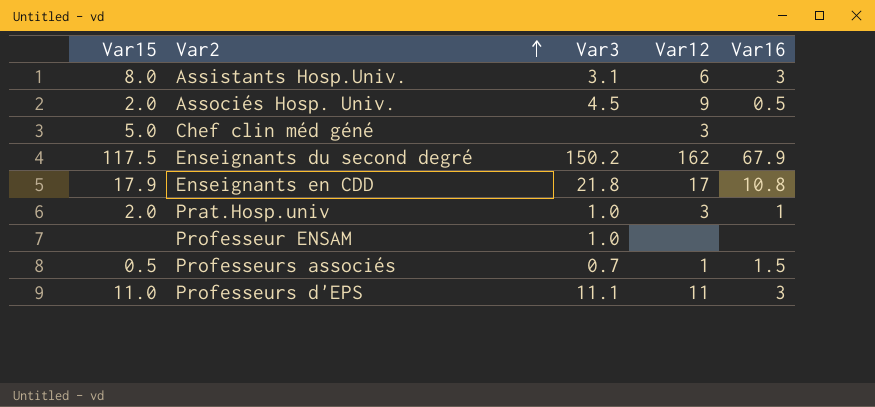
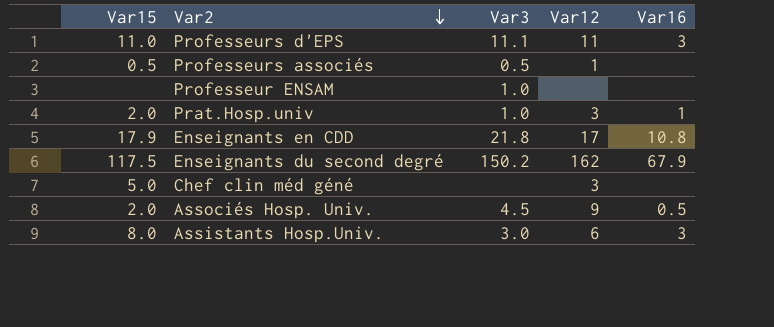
row order: Var2 ascending -> Var2 descending
Professeurs associés | Var3: 0.7 -> 0.5
Professeurs associés | Var16: 1.5 -> none
Assistants Hosp.Univ. | Var3: 3.1 -> 3.0

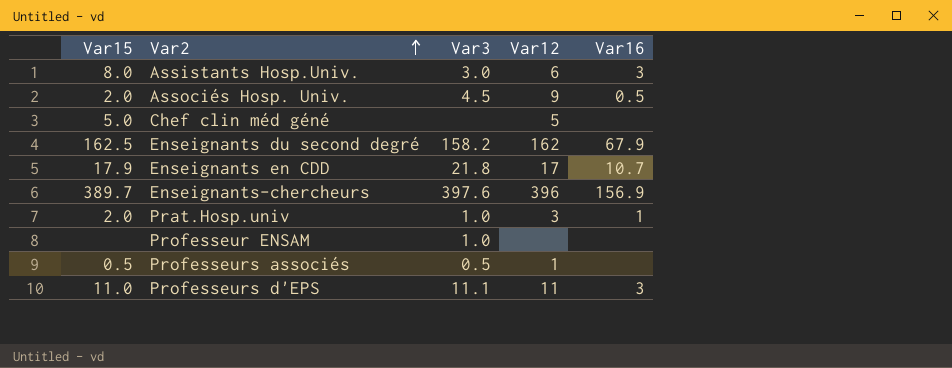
row order: Var2 descending -> Var2 ascending
Chef clin méd géné | Var12: 3 -> 5
Enseignants du second degré | Var15: 117.5 -> 162.5
Enseignants du second degré | Var3: 150.2 -> 158.2
Enseignants en CDD | Var16: 10.8 -> 10.7
row Enseignants-chercheurs: none -> 389.7 | 397.6 | 396 | 156.9

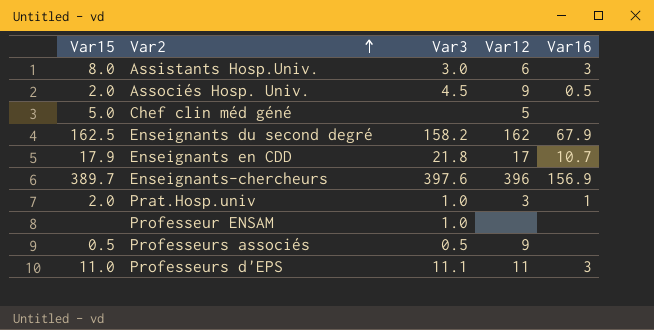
Professeurs associés | Var12: 1 -> 9

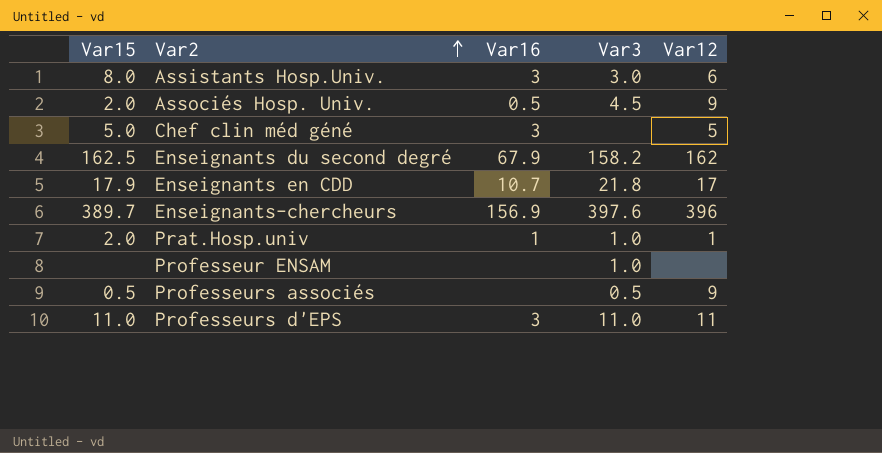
column Var16 | position: 5 -> 3
Chef clin méd géné | Var16: none -> 3
Prat.Hosp.univ | Var12: 3 -> 1
Professeurs d'EPS | Var3: 11.1 -> 11.0

